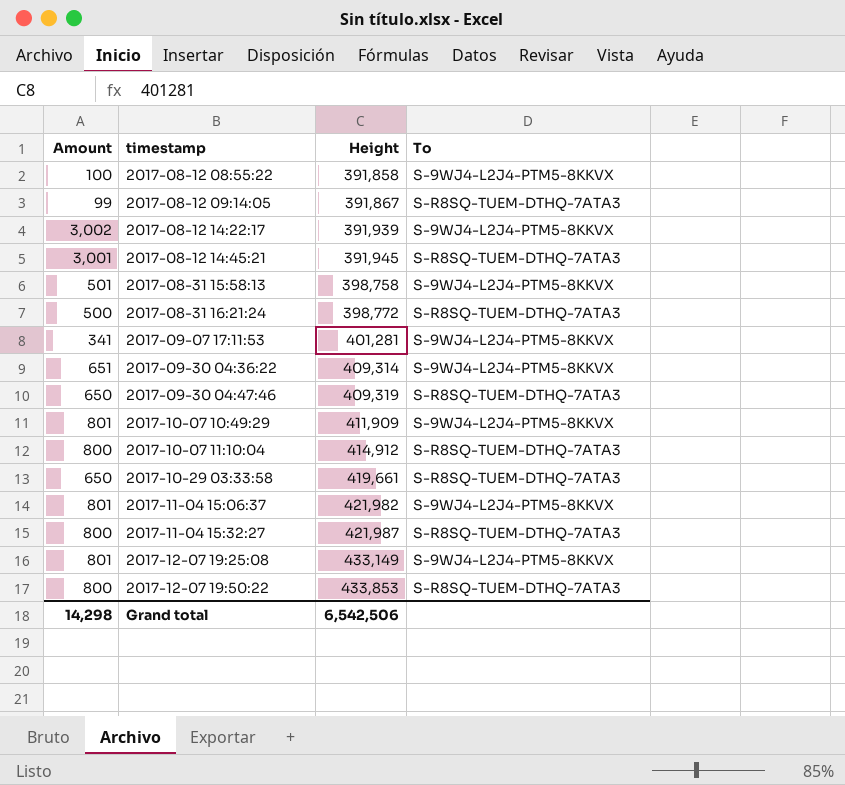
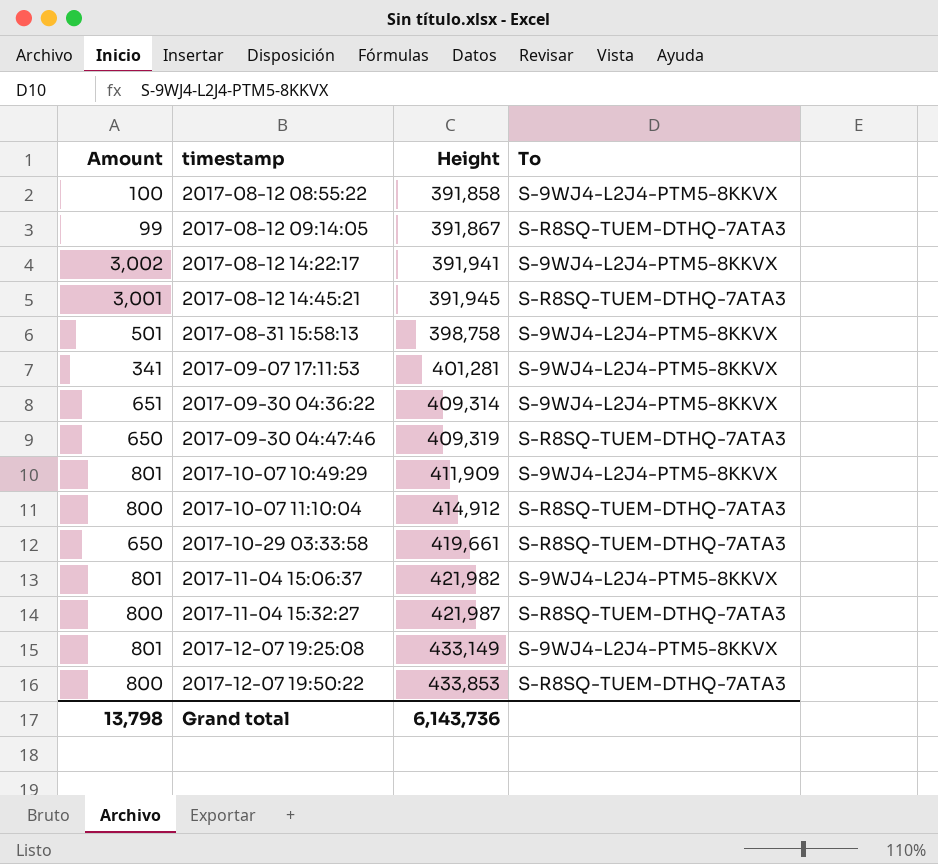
row 2017-08-31 16:21:24: 500 | 398,772 | S-R8SQ-TUEM-DTHQ-7ATA3 -> none
2017-08-12 14:22:17 | Height: 391,939 -> 391,941
Grand total | Amount: 14,298 -> 13,798
Grand total | Height: 6,542,506 -> 6,143,736

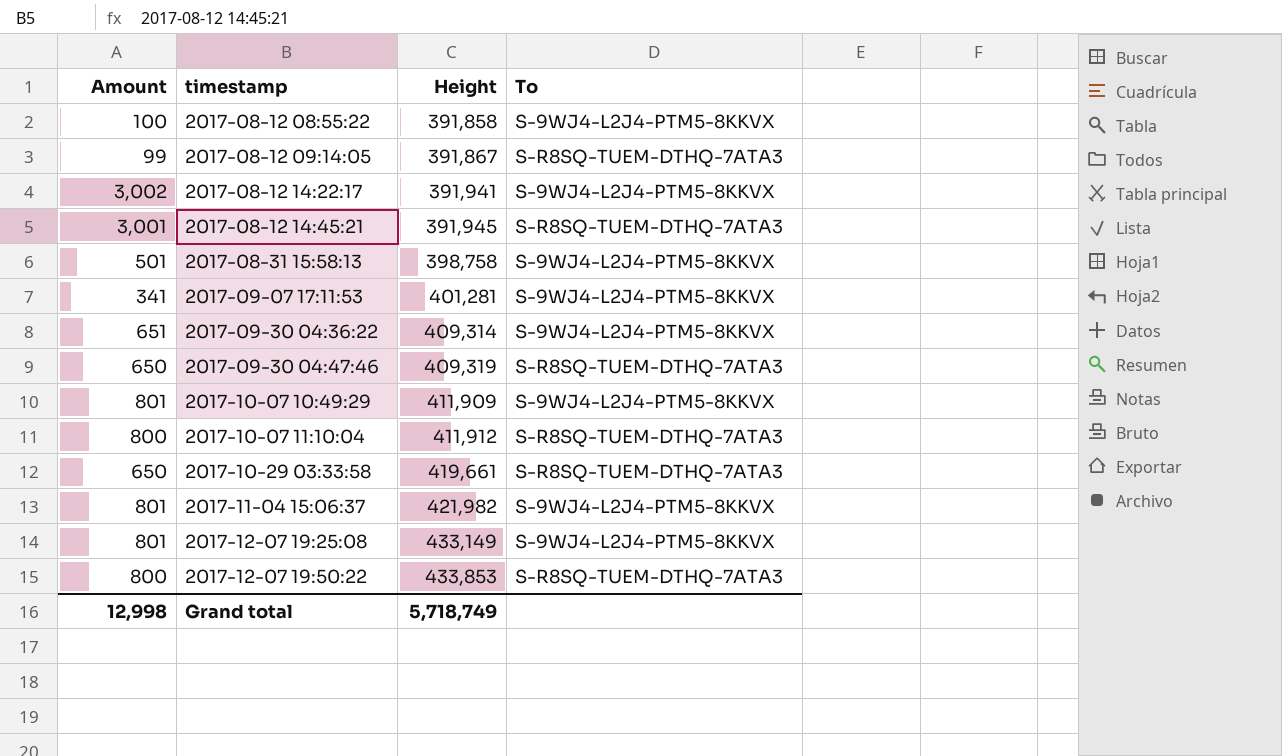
row 2017-11-04 15:32:27: 800 | 421,987 | S-R8SQ-TUEM-DTHQ-7ATA3 -> none
2017-10-07 11:10:04 | Height: 414,912 -> 411,912
Grand total | Amount: 13,798 -> 12,998
Grand total | Height: 6,143,736 -> 5,718,749

